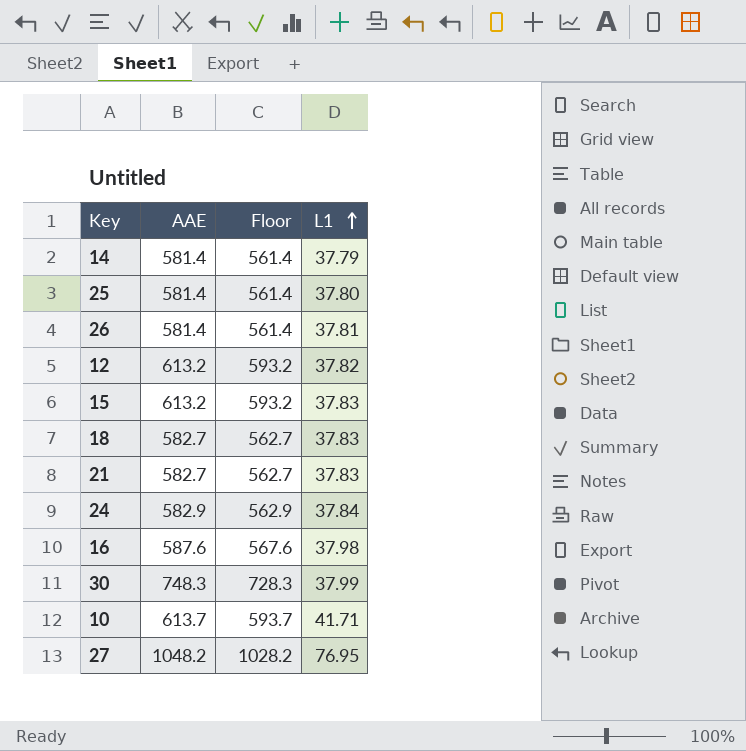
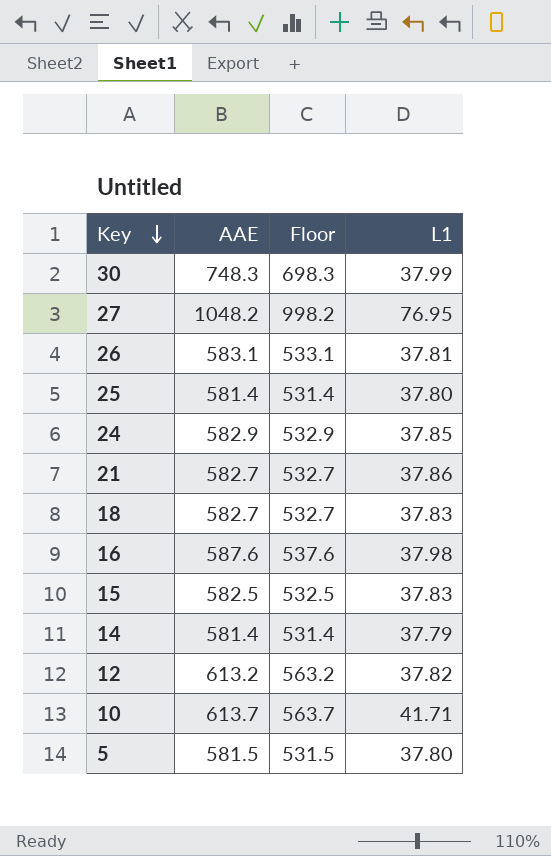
row order: L1 ascending -> Key descending
column Floor | formula: [AAE] - 20 -> [AAE] - 50
26 | AAE: 581.4 -> 583.1
24 | L1: 37.84 -> 37.85
21 | L1: 37.83 -> 37.86
15 | AAE: 613.2 -> 582.5
row 5: none -> 581.5 | 531.5 | 37.80

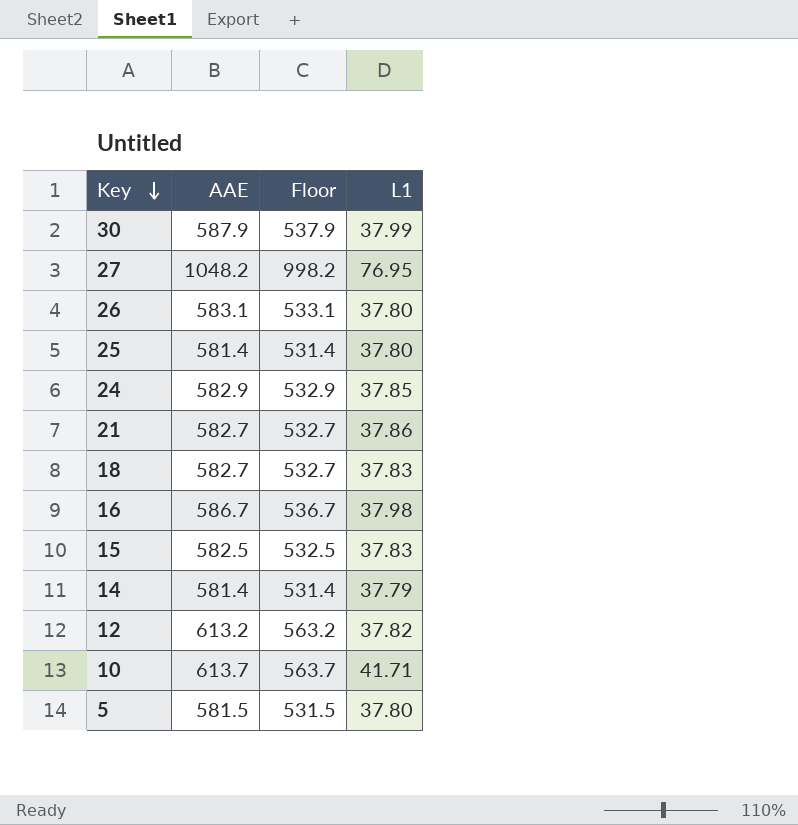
30 | AAE: 748.3 -> 587.9
30 | Floor: 698.3 -> 537.9
26 | L1: 37.81 -> 37.80
16 | AAE: 587.6 -> 586.7
16 | Floor: 537.6 -> 536.7

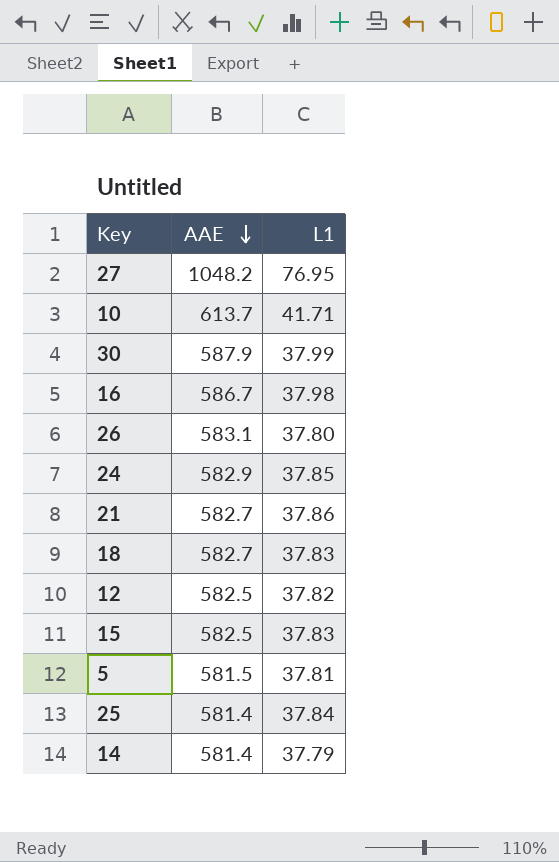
row order: Key descending -> AAE descending
column Floor | formula: [AAE] - 50 -> none
12 | AAE: 613.2 -> 582.5
5 | L1: 37.80 -> 37.81
25 | L1: 37.80 -> 37.84

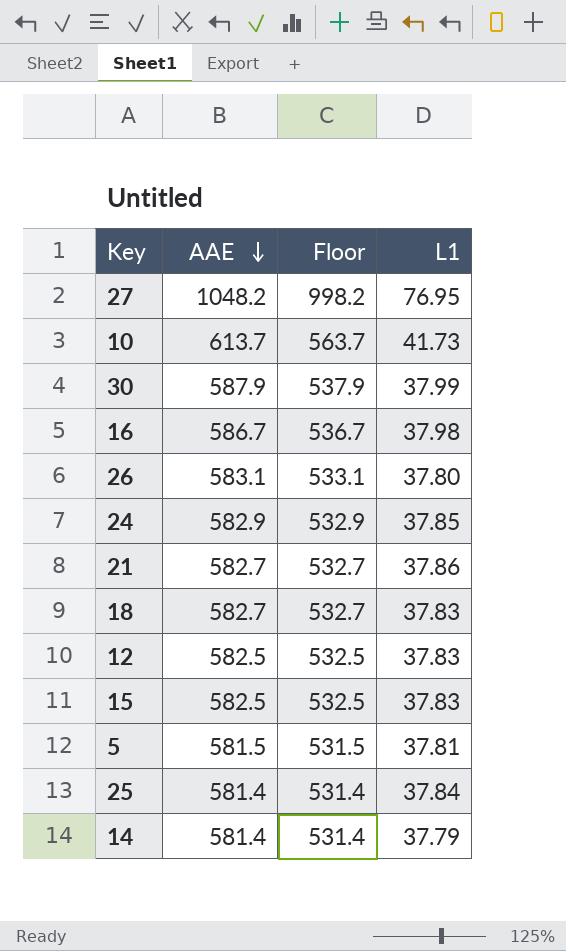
column Floor | formula: none -> [AAE] - 50
10 | L1: 41.71 -> 41.73
12 | L1: 37.82 -> 37.83

